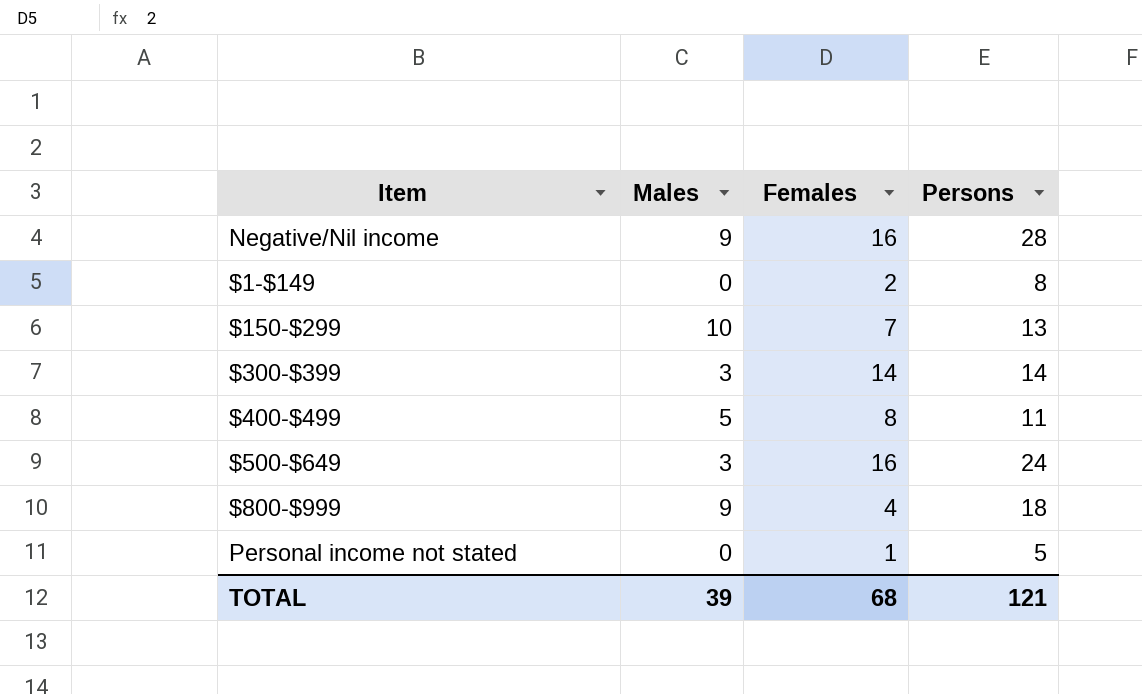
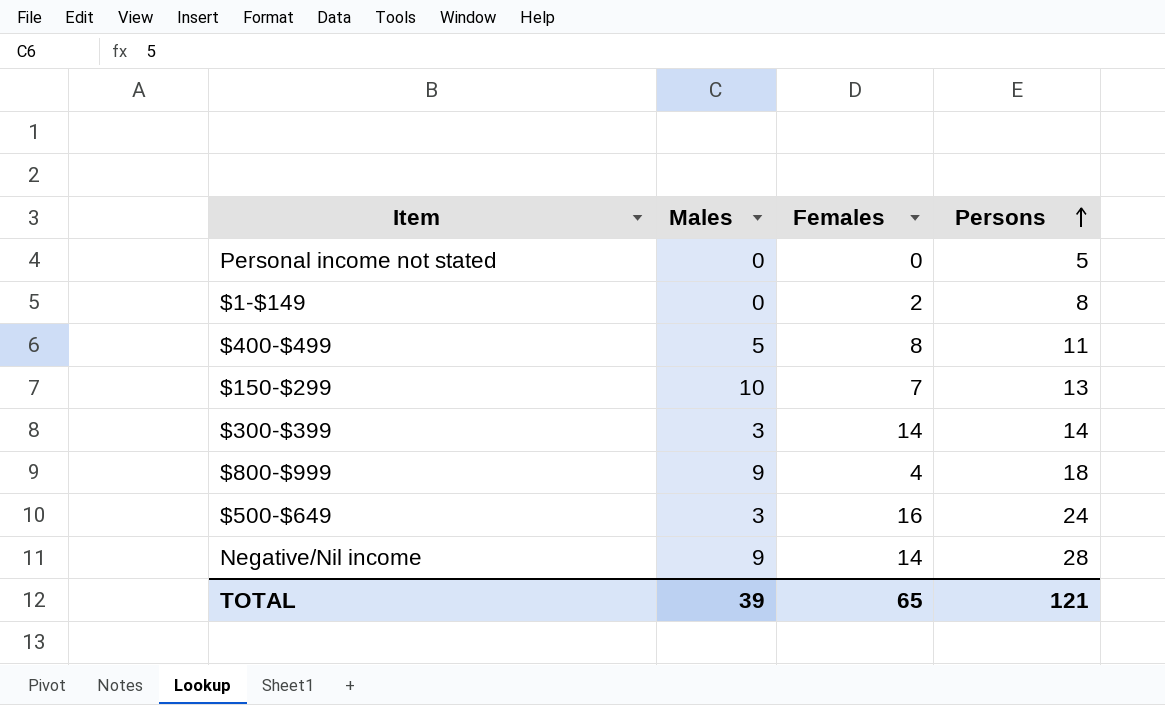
row order: none -> Persons ascending
Personal income not stated | Females: 1 -> 0
Negative/Nil income | Females: 16 -> 14
TOTAL | Females: 68 -> 65

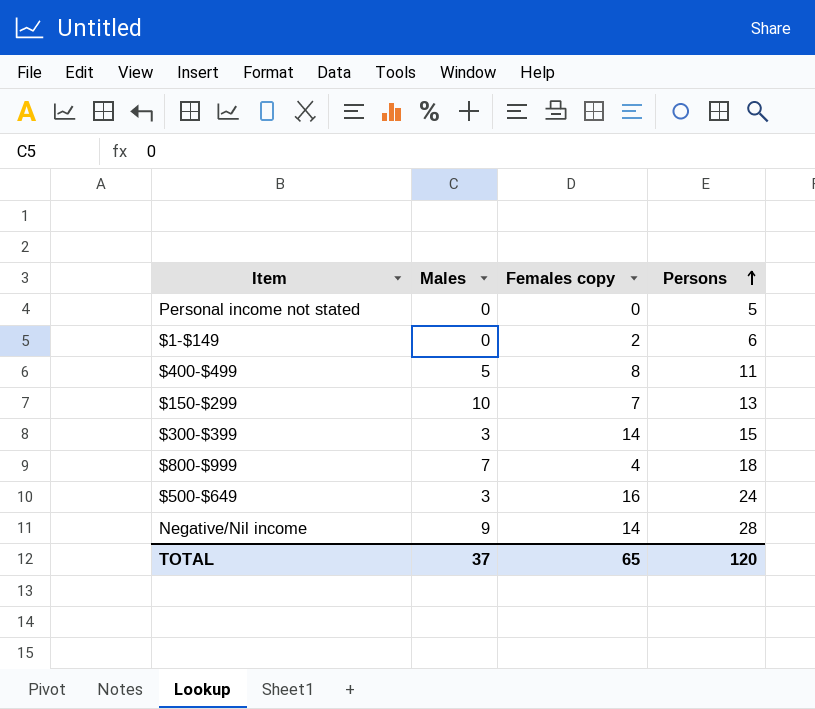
column name: Females -> Females copy
$1-$149 | Persons: 8 -> 6
$300-$399 | Persons: 14 -> 15
$800-$999 | Males: 9 -> 7
TOTAL | Males: 39 -> 37
TOTAL | Persons: 121 -> 120

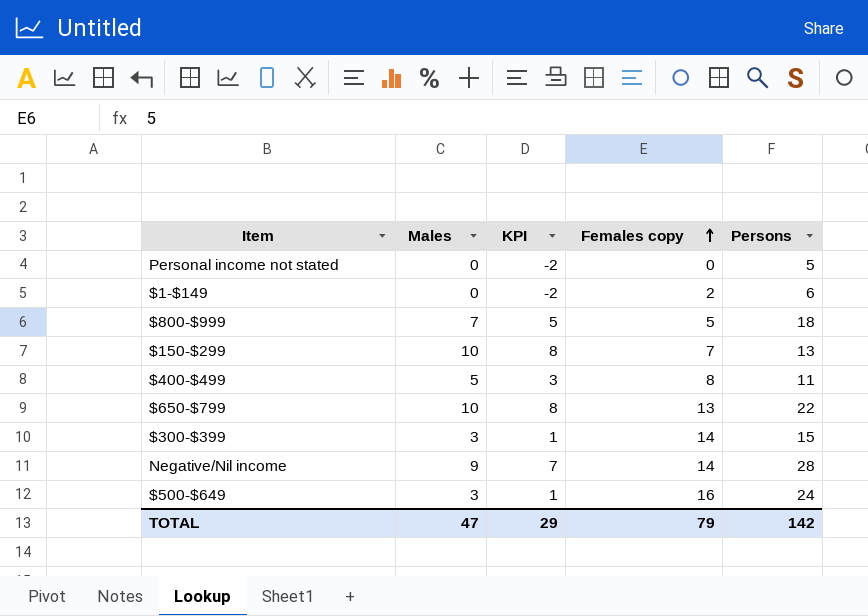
row order: Persons ascending -> Females copy ascending
column KPI | formula: none -> [Males] - 2
$800-$999 | Females copy: 4 -> 5
row $650-$799: none -> 10 | 8 | 13 | 22
TOTAL | Males: 37 -> 47
TOTAL | Females copy: 65 -> 79
TOTAL | Persons: 120 -> 142

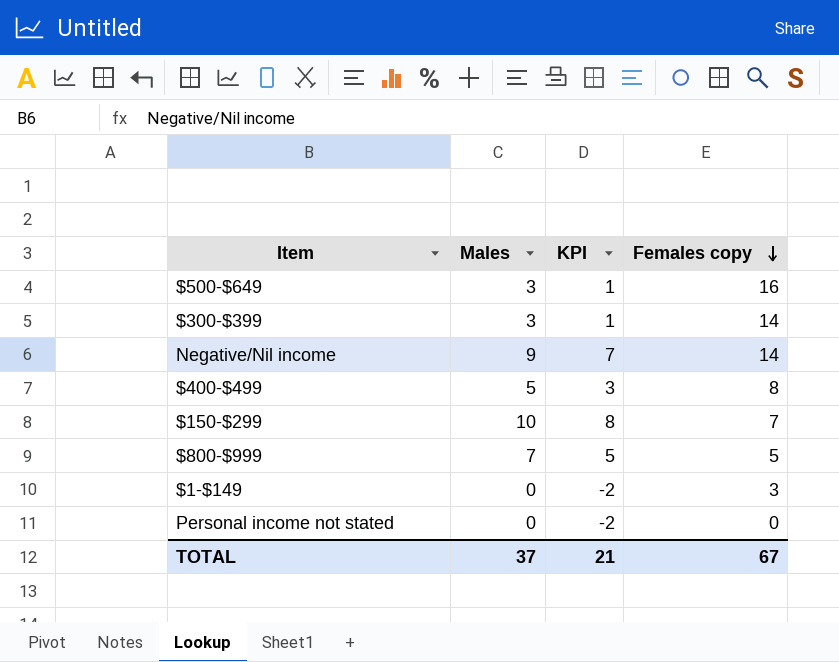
row order: Females copy ascending -> Females copy descending
column Persons | position: 5 -> none
row $650-$799: 10 | 8 | 13 | 22 -> none
$1-$149 | Females copy: 2 -> 3
TOTAL | Males: 47 -> 37
TOTAL | KPI: 29 -> 21
TOTAL | Females copy: 79 -> 67

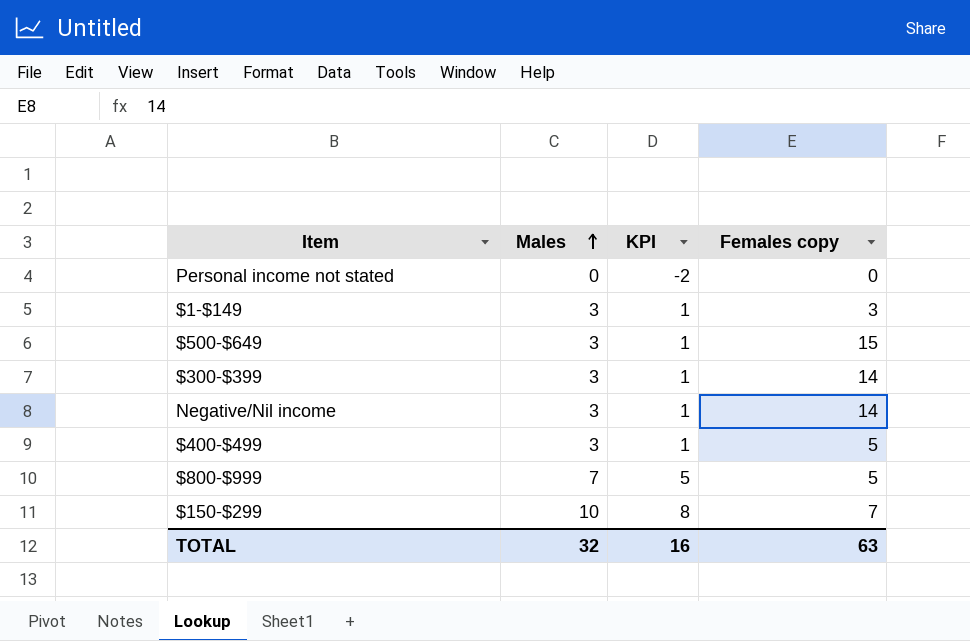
row order: Females copy descending -> Males ascending
$1-$149 | Males: 0 -> 3
$1-$149 | KPI: -2 -> 1
$500-$649 | Females copy: 16 -> 15
Negative/Nil income | Males: 9 -> 3
Negative/Nil income | KPI: 7 -> 1
$400-$499 | Males: 5 -> 3
$400-$499 | KPI: 3 -> 1
$400-$499 | Females copy: 8 -> 5
TOTAL | Males: 37 -> 32
TOTAL | KPI: 21 -> 16
TOTAL | Females copy: 67 -> 63

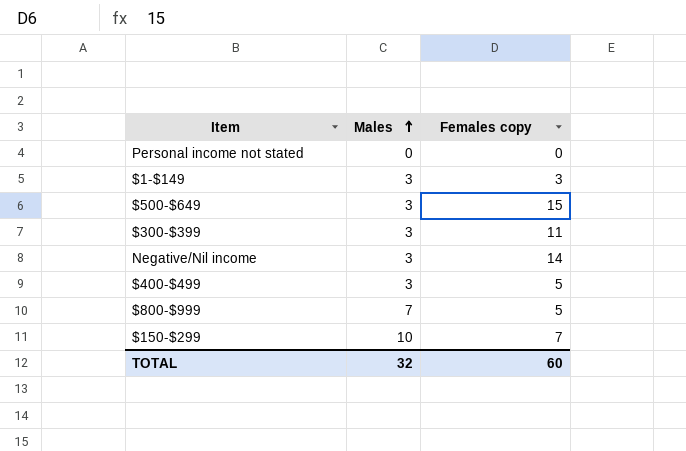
column KPI | formula: [Males] - 2 -> none
$300-$399 | Females copy: 14 -> 11
TOTAL | Females copy: 63 -> 60

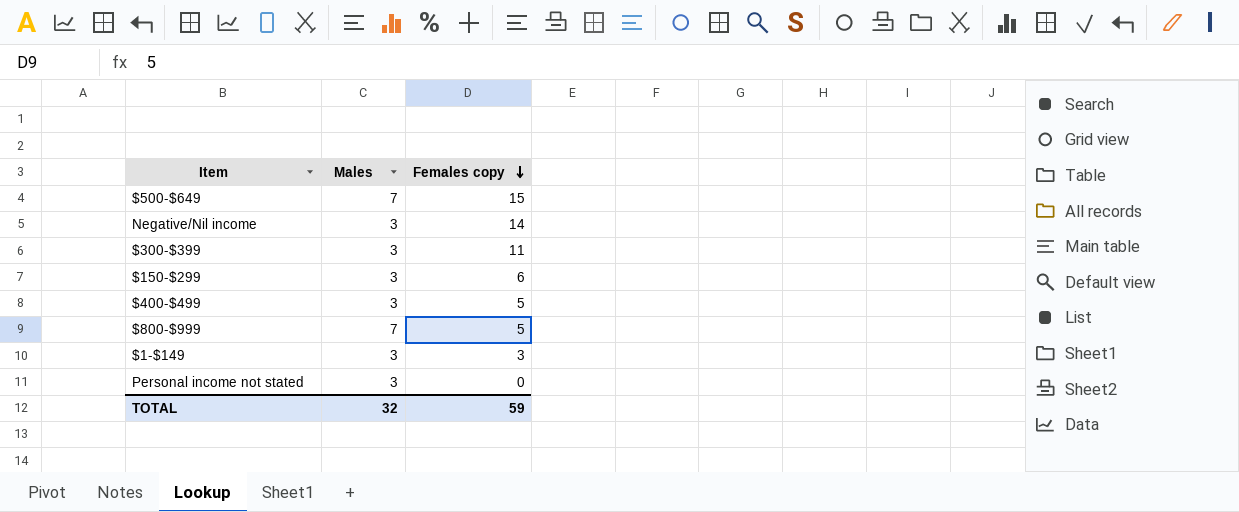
row order: Males ascending -> Females copy descending
$500-$649 | Males: 3 -> 7
$150-$299 | Males: 10 -> 3
$150-$299 | Females copy: 7 -> 6
Personal income not stated | Males: 0 -> 3
TOTAL | Females copy: 60 -> 59

